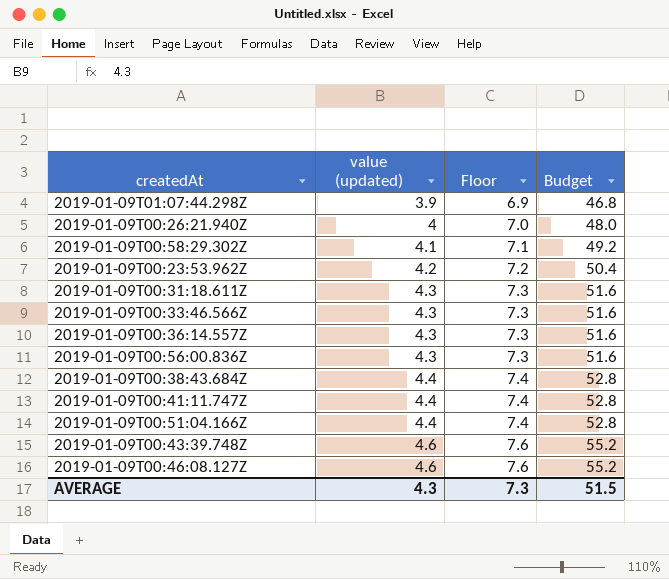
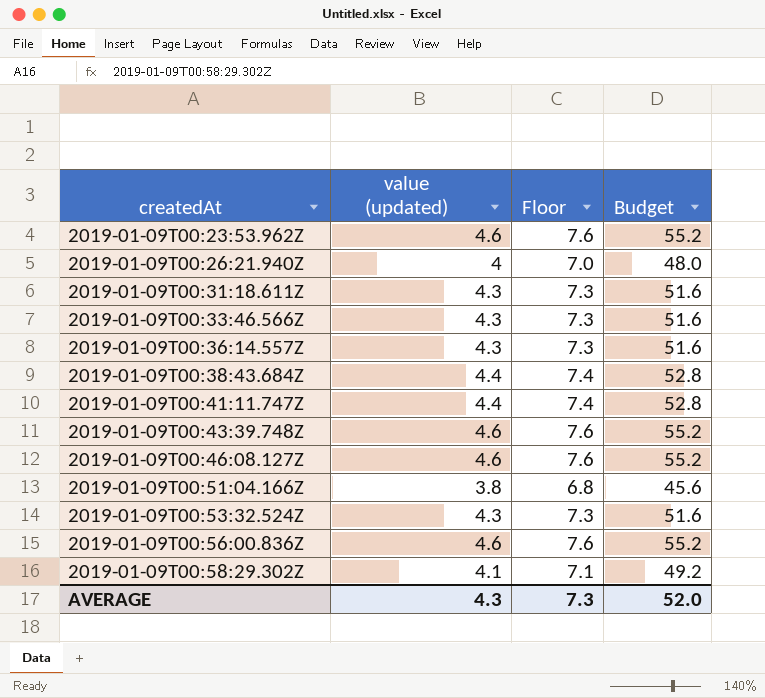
row order: value (updated) ascending -> createdAt ascending
row 2019-01-09T01:07:44.298Z: 3.9 | 6.9 | 46.8 -> none
2019-01-09T00:23:53.962Z | value (updated): 4.2 -> 4.6
2019-01-09T00:23:53.962Z | Floor: 7.2 -> 7.6
2019-01-09T00:23:53.962Z | Budget: 50.4 -> 55.2
2019-01-09T00:51:04.166Z | value (updated): 4.4 -> 3.8
2019-01-09T00:51:04.166Z | Floor: 7.4 -> 6.8
2019-01-09T00:51:04.166Z | Budget: 52.8 -> 45.6
row 2019-01-09T00:53:32.524Z: none -> 4.3 | 7.3 | 51.6
2019-01-09T00:56:00.836Z | value (updated): 4.3 -> 4.6
2019-01-09T00:56:00.836Z | Floor: 7.3 -> 7.6
2019-01-09T00:56:00.836Z | Budget: 51.6 -> 55.2
AVERAGE | Budget: 51.5 -> 52.0

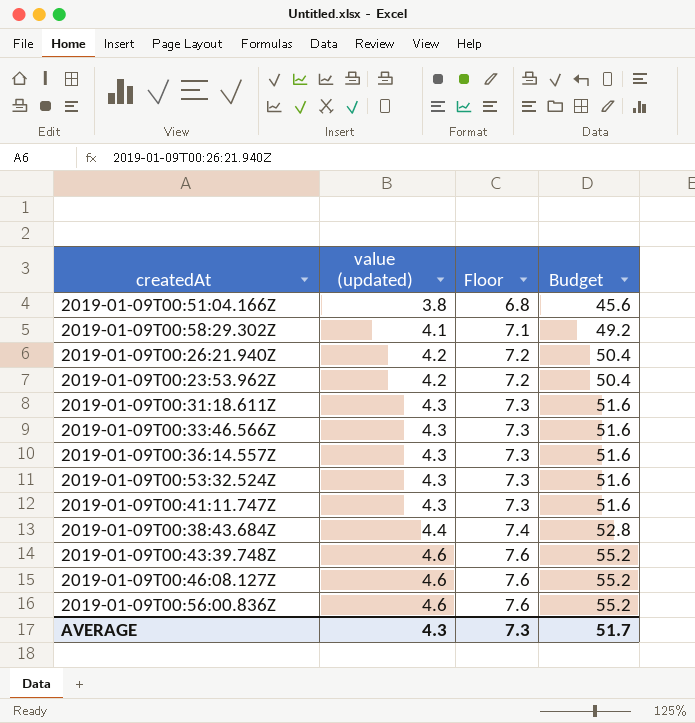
row order: createdAt ascending -> value (updated) ascending
2019-01-09T00:26:21.940Z | value (updated): 4 -> 4.2
2019-01-09T00:26:21.940Z | Floor: 7.0 -> 7.2
2019-01-09T00:26:21.940Z | Budget: 48.0 -> 50.4
2019-01-09T00:23:53.962Z | value (updated): 4.6 -> 4.2
2019-01-09T00:23:53.962Z | Floor: 7.6 -> 7.2
2019-01-09T00:23:53.962Z | Budget: 55.2 -> 50.4
2019-01-09T00:41:11.747Z | value (updated): 4.4 -> 4.3
2019-01-09T00:41:11.747Z | Floor: 7.4 -> 7.3
2019-01-09T00:41:11.747Z | Budget: 52.8 -> 51.6
AVERAGE | Budget: 52.0 -> 51.7

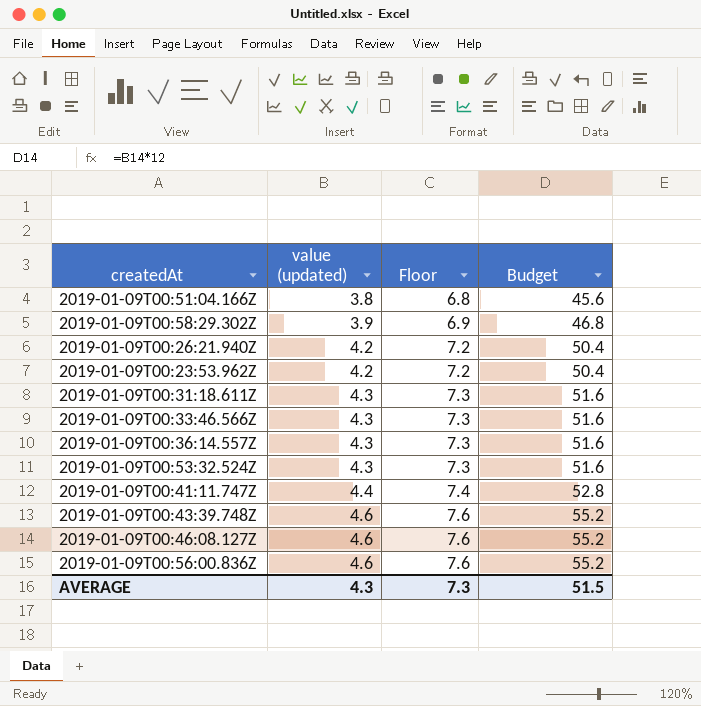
row 2019-01-09T00:38:43.684Z: 4.4 | 7.4 | 52.8 -> none
2019-01-09T00:58:29.302Z | value (updated): 4.1 -> 3.9
2019-01-09T00:58:29.302Z | Floor: 7.1 -> 6.9
2019-01-09T00:58:29.302Z | Budget: 49.2 -> 46.8
2019-01-09T00:41:11.747Z | value (updated): 4.3 -> 4.4
2019-01-09T00:41:11.747Z | Floor: 7.3 -> 7.4
2019-01-09T00:41:11.747Z | Budget: 51.6 -> 52.8
AVERAGE | Budget: 51.7 -> 51.5

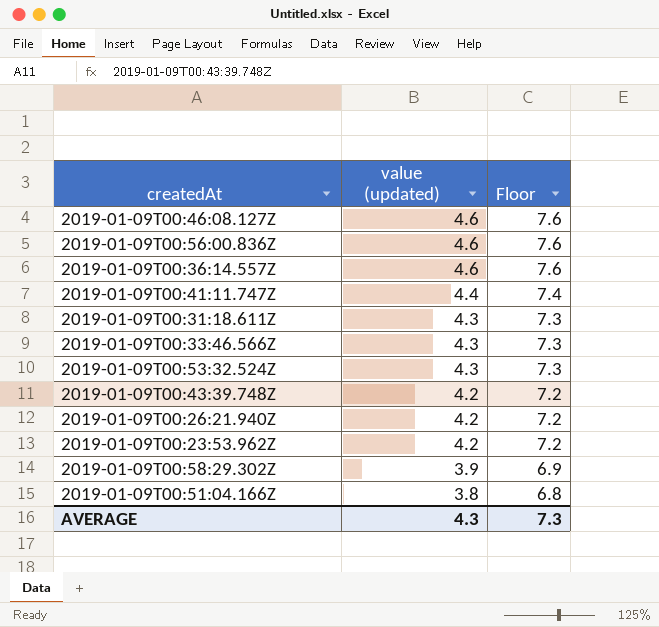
row order: value (updated) ascending -> value (updated) descending
column Budget | formula: [value (updated)] * 12 -> none
2019-01-09T00:36:14.557Z | value (updated): 4.3 -> 4.6
2019-01-09T00:36:14.557Z | Floor: 7.3 -> 7.6
2019-01-09T00:43:39.748Z | value (updated): 4.6 -> 4.2
2019-01-09T00:43:39.748Z | Floor: 7.6 -> 7.2

